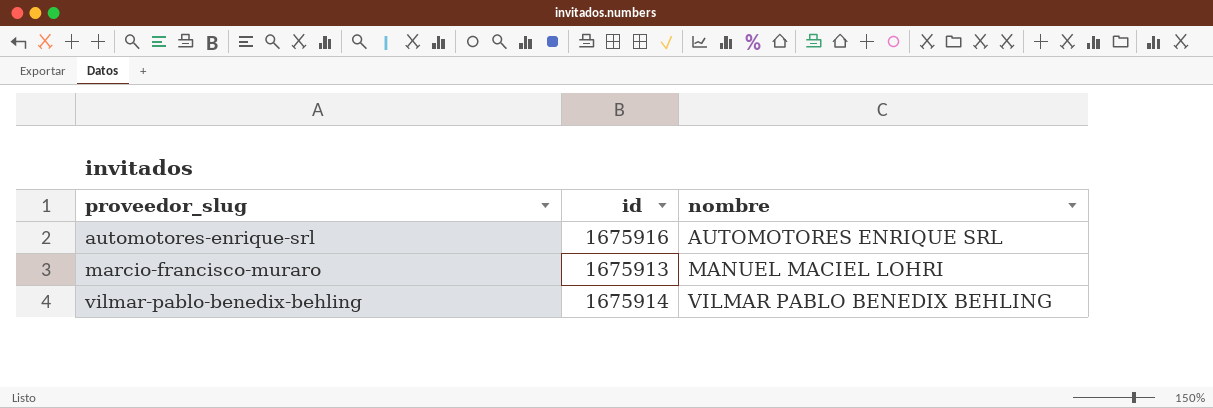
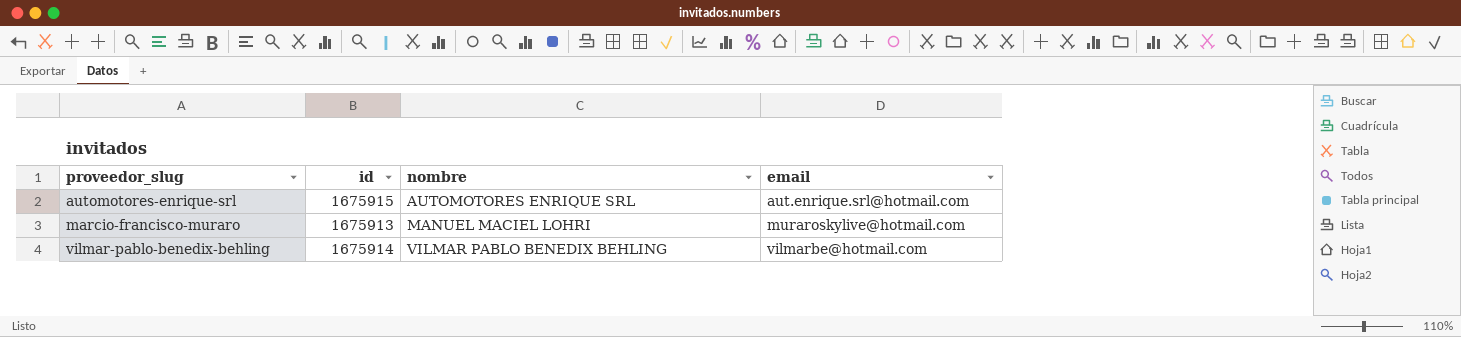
column email | position: none -> 4
automotores-enrique-srl | id: 1675916 -> 1675915

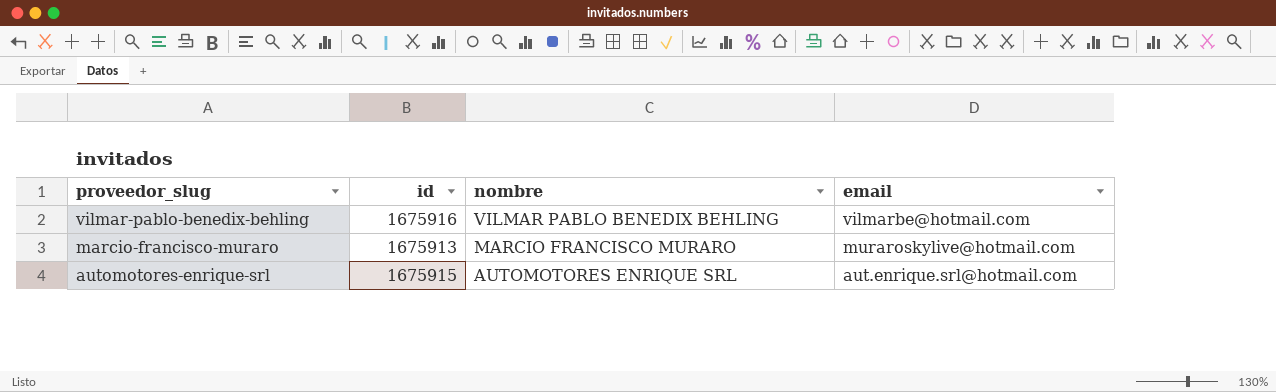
row order: proveedor_slug ascending -> proveedor_slug descending
vilmar-pablo-benedix-behling | id: 1675914 -> 1675916
marcio-francisco-muraro | nombre: MANUEL MACIEL LOHRI -> MARCIO FRANCISCO MURARO

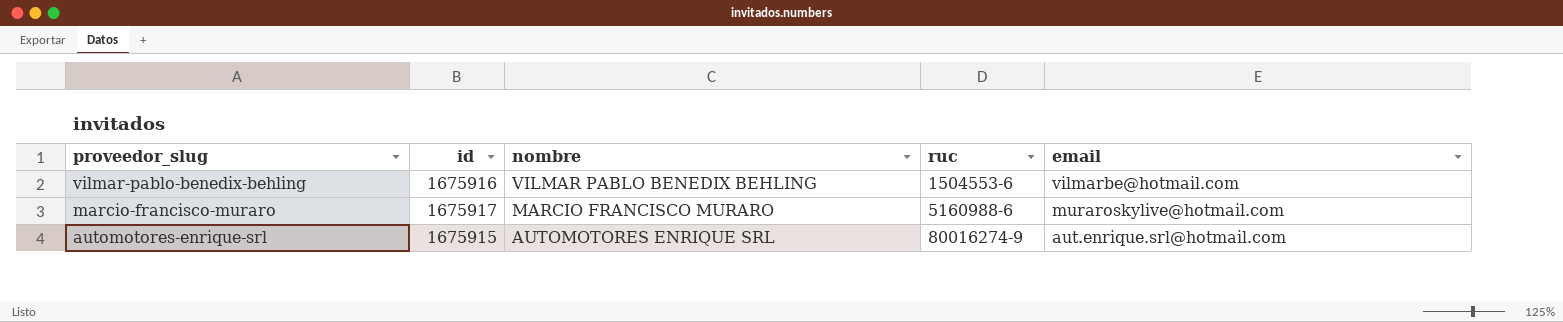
column ruc | position: none -> 4
marcio-francisco-muraro | id: 1675913 -> 1675917

